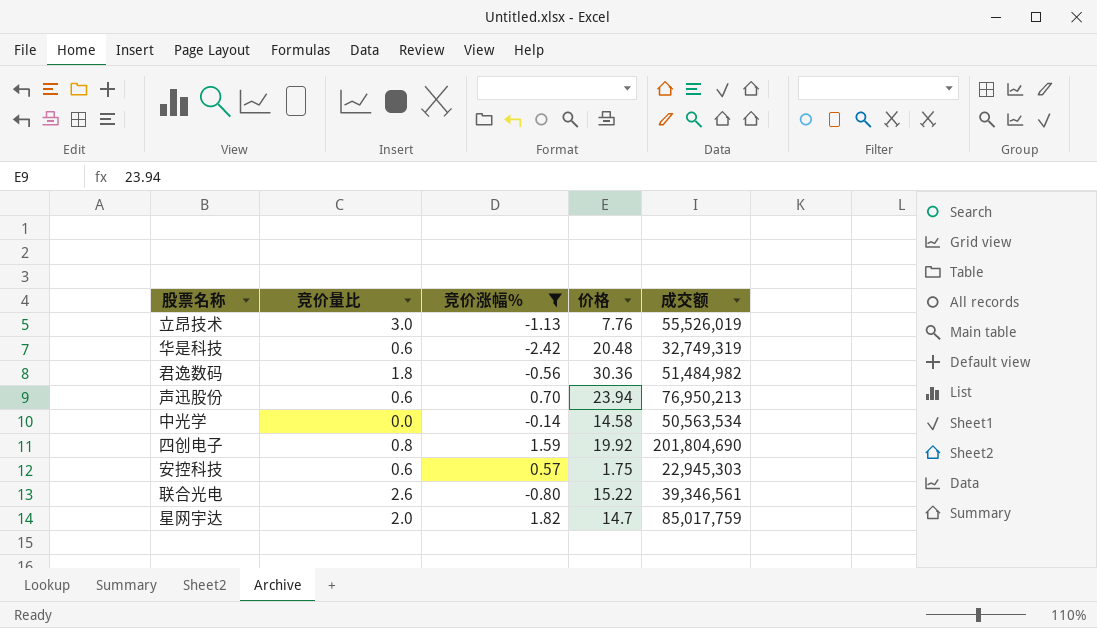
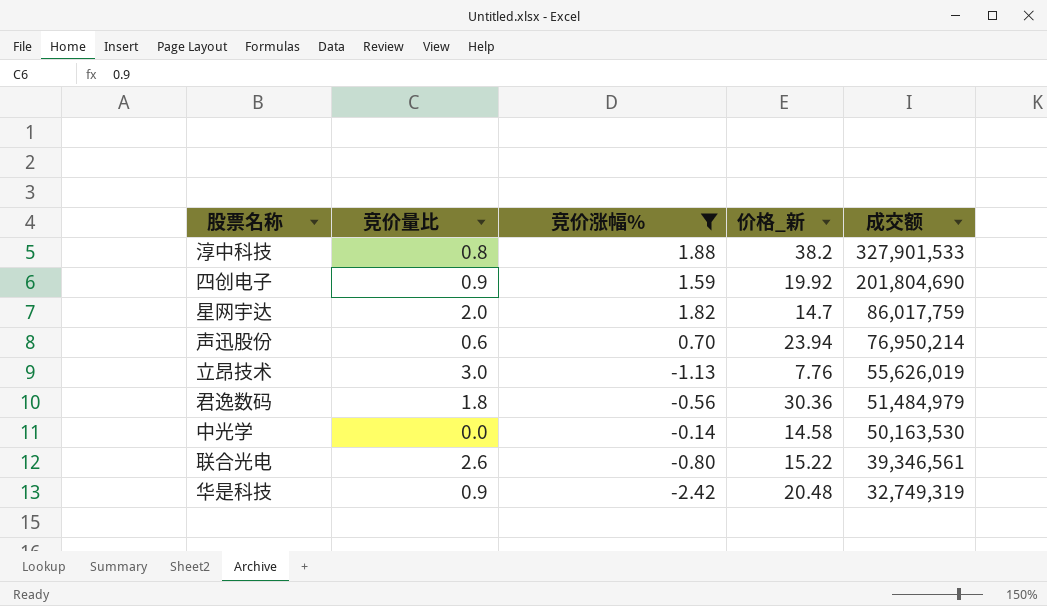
row order: none -> 成交额 descending
column name: 价格 -> 价格_新
row 安控科技: 0.6 | 0.57 | 1.75 | 22,945,303 -> none
row 淳中科技: none -> 0.8 | 1.88 | 38.2 | 327,901,533
四创电子 | 竞价量比: 0.8 -> 0.9
星网宇达 | 成交额: 85,017,759 -> 86,017,759
声迅股份 | 成交额: 76,950,213 -> 76,950,214
立昂技术 | 成交额: 55,526,019 -> 55,626,019
君逸数码 | 成交额: 51,484,982 -> 51,484,979
中光学 | 成交额: 50,563,534 -> 50,163,530
华是科技 | 竞价量比: 0.6 -> 0.9

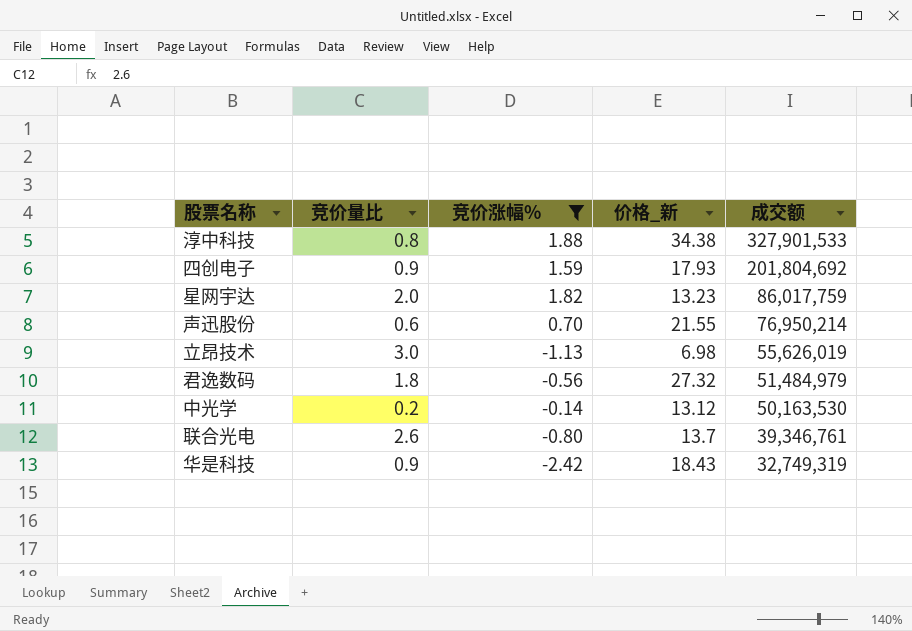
淳中科技 | 价格_新: 38.2 -> 34.38
四创电子 | 价格_新: 19.92 -> 17.93
四创电子 | 成交额: 201,804,690 -> 201,804,692
星网宇达 | 价格_新: 14.7 -> 13.23
声迅股份 | 价格_新: 23.94 -> 21.55
立昂技术 | 价格_新: 7.76 -> 6.98
君逸数码 | 价格_新: 30.36 -> 27.32
中光学 | 竞价量比: 0.0 -> 0.2
中光学 | 价格_新: 14.58 -> 13.12
联合光电 | 价格_新: 15.22 -> 13.7
联合光电 | 成交额: 39,346,561 -> 39,346,761
华是科技 | 价格_新: 20.48 -> 18.43

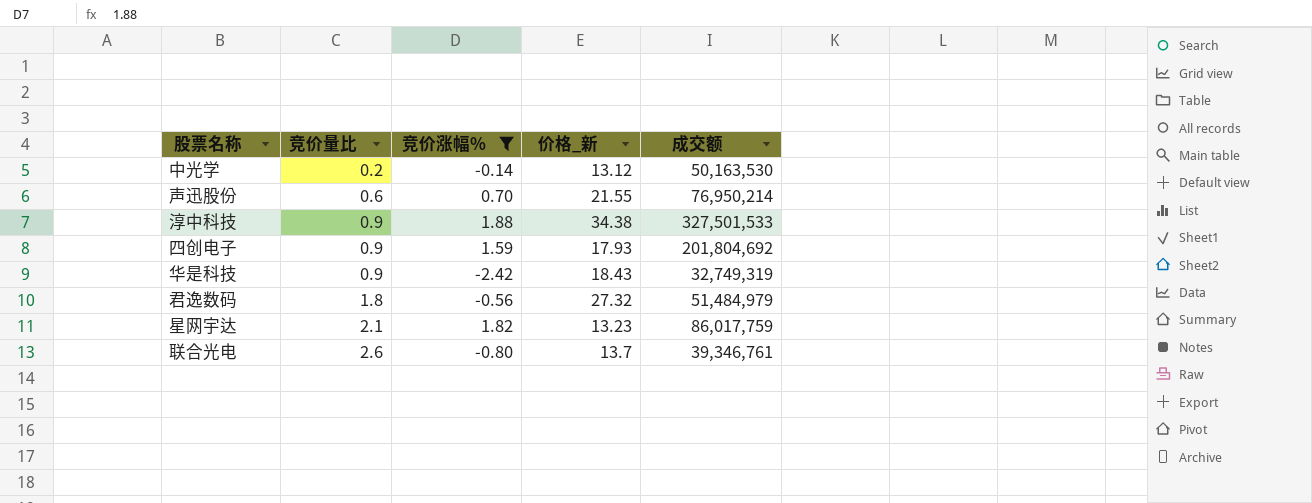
row order: 成交额 descending -> 竞价量比 ascending
row 立昂技术: 3.0 | -1.13 | 6.98 | 55,626,019 -> none
淳中科技 | 竞价量比: 0.8 -> 0.9
淳中科技 | 成交额: 327,901,533 -> 327,501,533
星网宇达 | 竞价量比: 2.0 -> 2.1

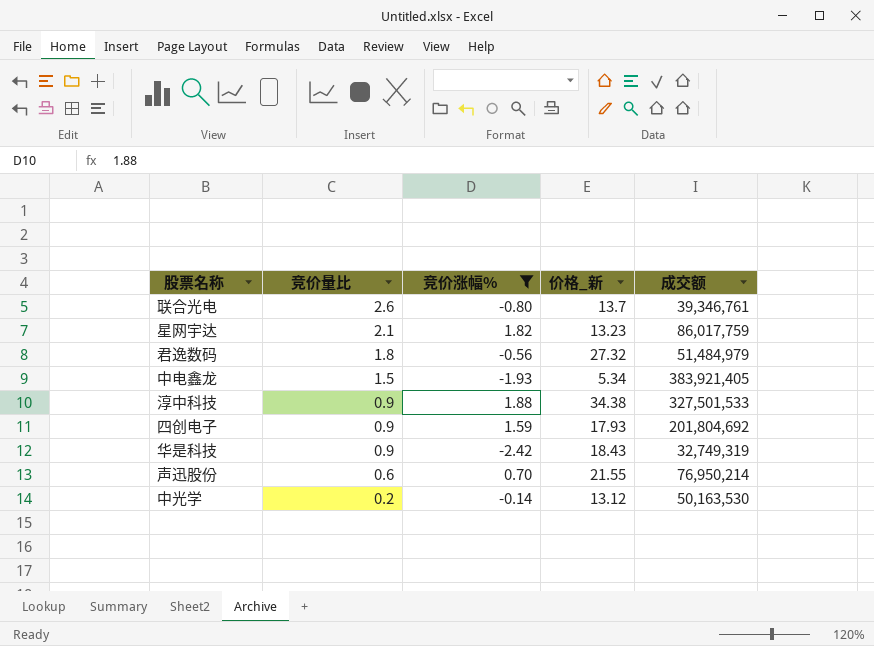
row order: 竞价量比 ascending -> 竞价量比 descending
row 中电鑫龙: none -> 1.5 | -1.93 | 5.34 | 383,921,405

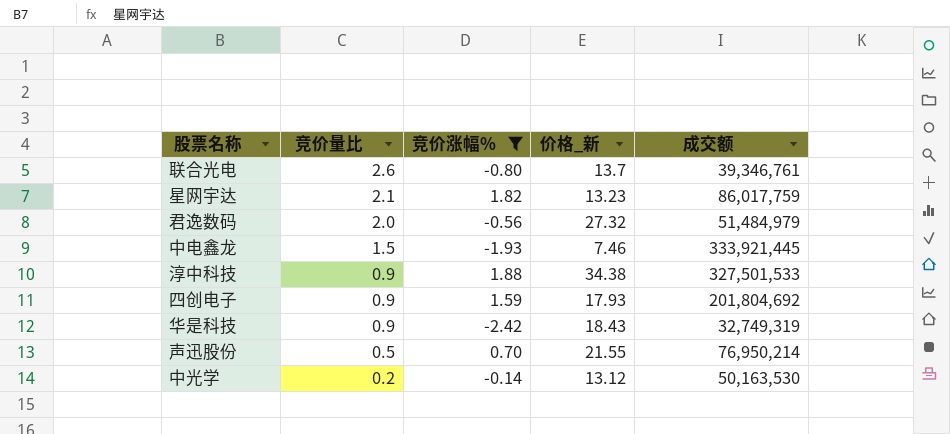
君逸数码 | 竞价量比: 1.8 -> 2.0
中电鑫龙 | 价格_新: 5.34 -> 7.46
中电鑫龙 | 成交额: 383,921,405 -> 333,921,445
声迅股份 | 竞价量比: 0.6 -> 0.5

